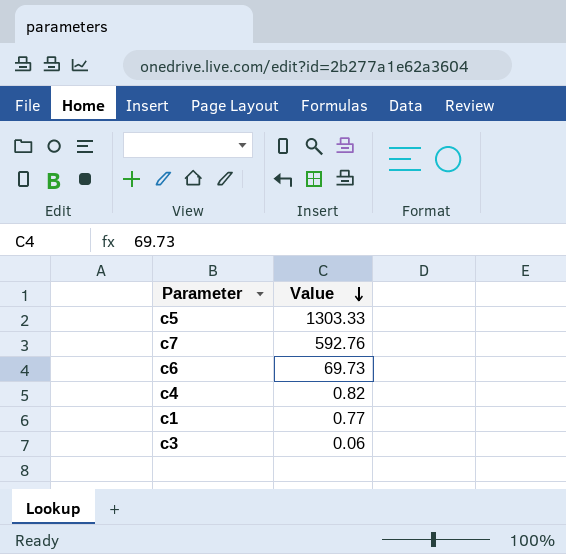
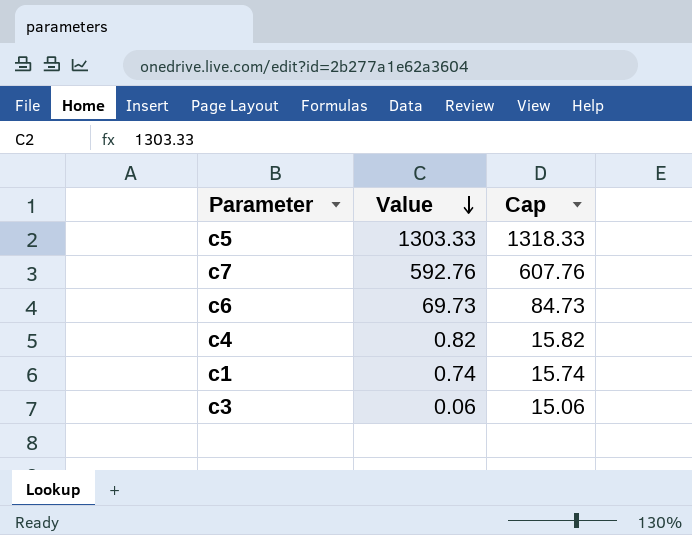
column Cap | formula: none -> [Value] + 15
c1 | Value: 0.77 -> 0.74

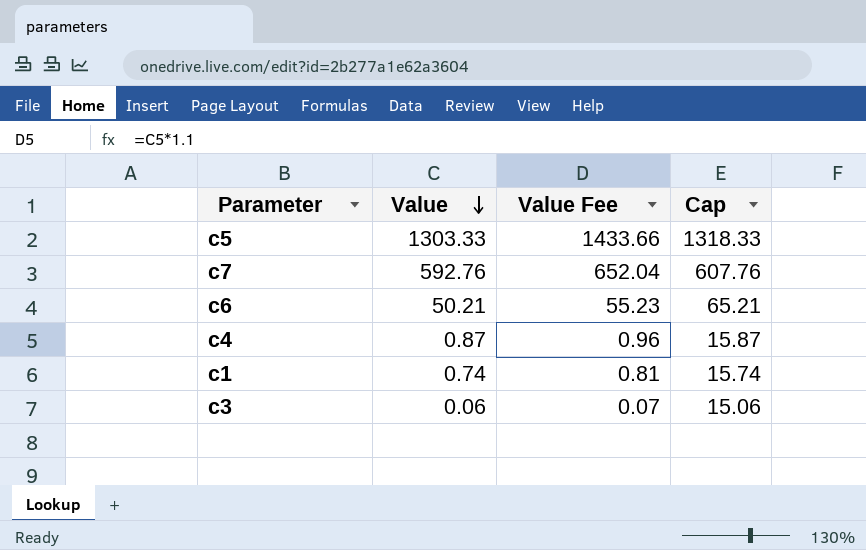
column Value Fee | formula: none -> [Value] * 1.1
c6 | Value: 69.73 -> 50.21
c6 | Cap: 84.73 -> 65.21
c4 | Value: 0.82 -> 0.87
c4 | Cap: 15.82 -> 15.87

